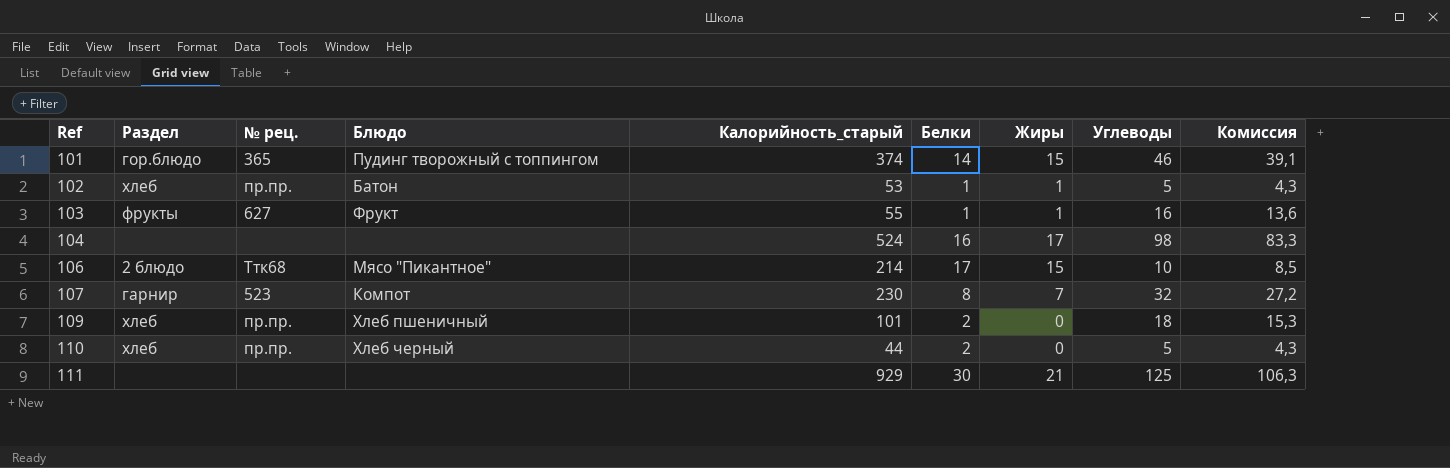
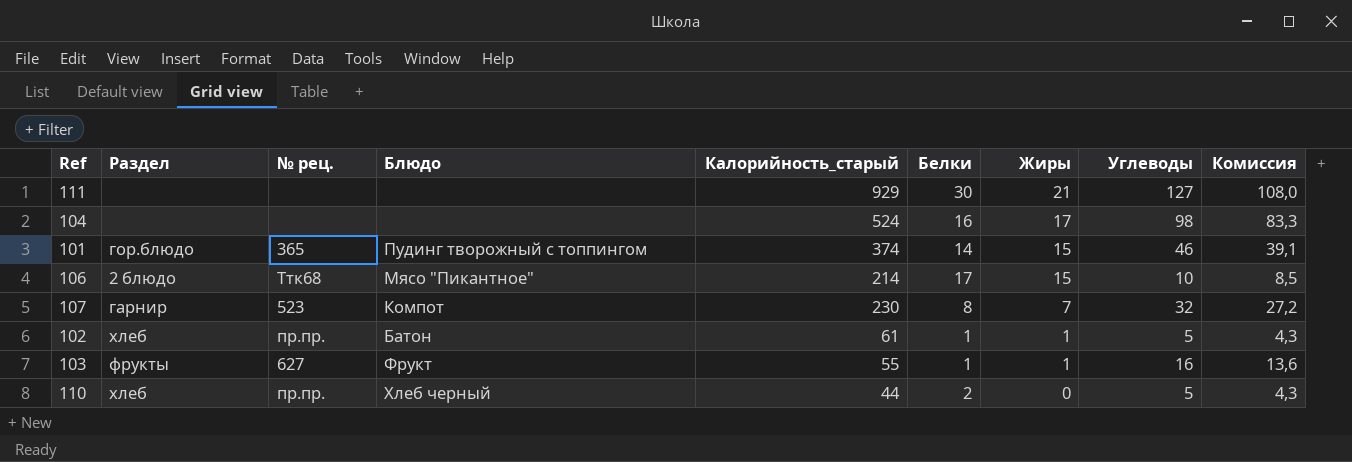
row order: Ref ascending -> Жиры descending
row 109: хлеб | пр.пр. | Хлеб пшеничный | 101 | 2 | 0 | 18 | 15,3 -> none
111 | Углеводы: 125 -> 127
111 | Комиссия: 106,3 -> 108,0
102 | Калорийность_старый: 53 -> 61

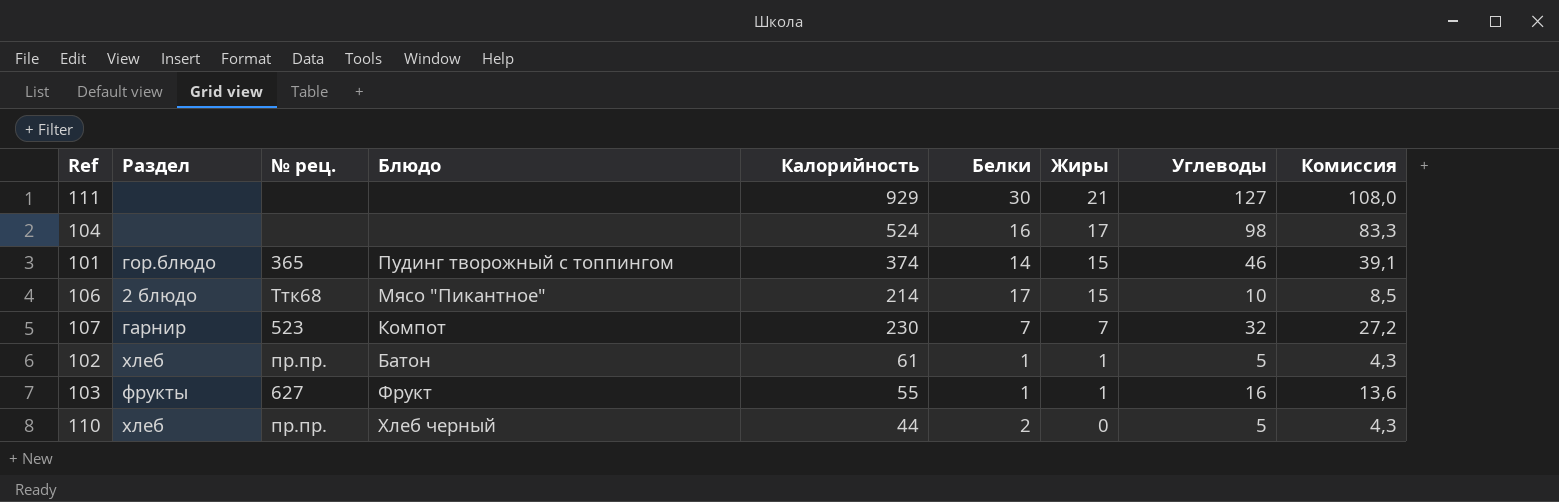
column name: Калорийность_старый -> Калорийность
107 | Белки: 8 -> 7

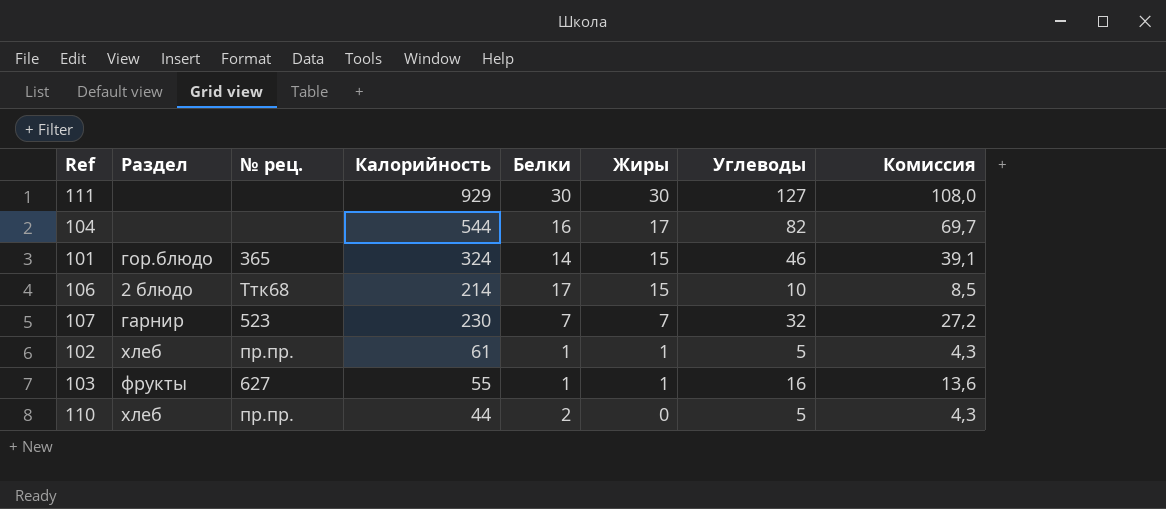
column Блюдо | position: 4 -> none
111 | Жиры: 21 -> 30
104 | Калорийность: 524 -> 544
104 | Углеводы: 98 -> 82
104 | Комиссия: 83,3 -> 69,7
101 | Калорийность: 374 -> 324

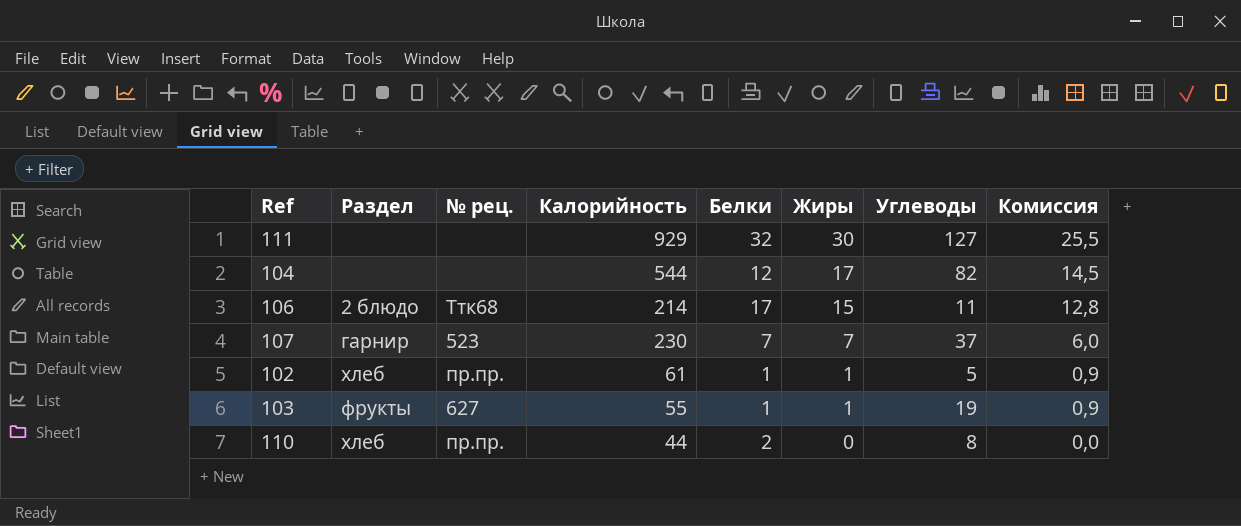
column Комиссия | formula: [Углеводы] * 0,85 -> [Жиры] * 0,85
row 101: гор.блюдо | 365 | 324 | 14 | 15 | 46 | 39,1 -> none
111 | Белки: 30 -> 32
104 | Белки: 16 -> 12
106 | Углеводы: 10 -> 11
107 | Углеводы: 32 -> 37
103 | Углеводы: 16 -> 19
110 | Углеводы: 5 -> 8

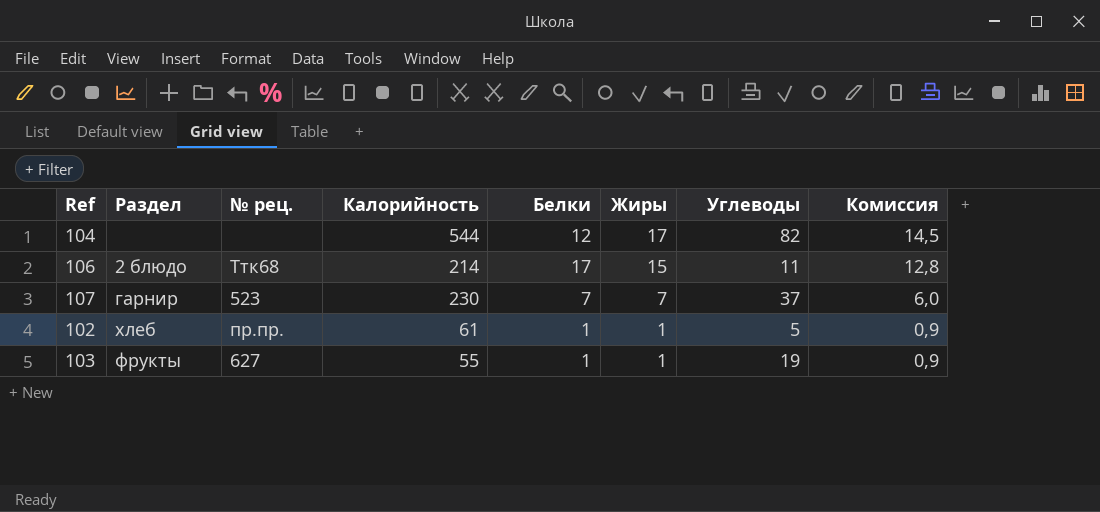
row 111: none | none | 929 | 32 | 30 | 127 | 25,5 -> none
row 110: хлеб | пр.пр. | 44 | 2 | 0 | 8 | 0,0 -> none

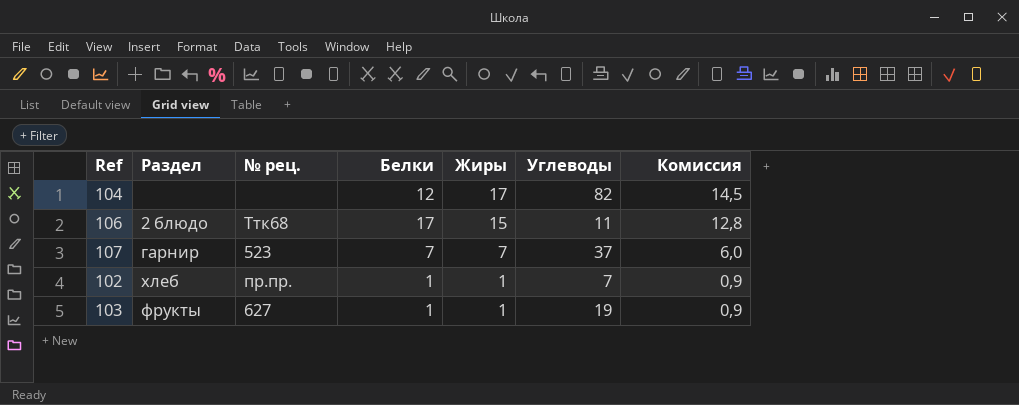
column Калорийность | position: 4 -> none
102 | Углеводы: 5 -> 7

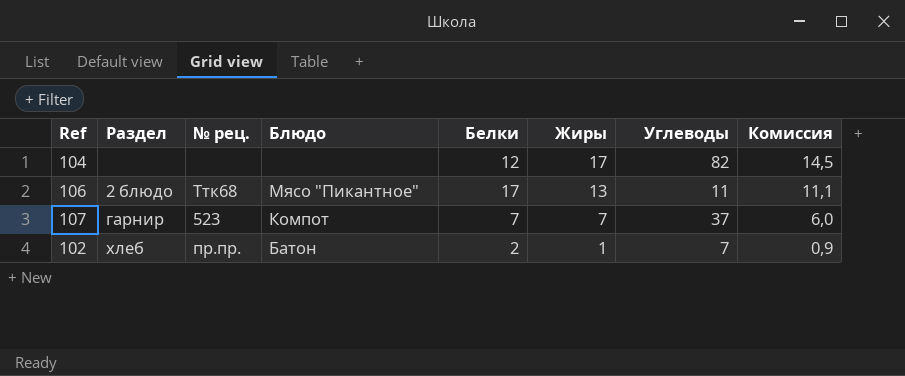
column Блюдо | position: none -> 4
row 103: фрукты | 627 | 1 | 1 | 19 | 0,9 -> none
106 | Жиры: 15 -> 13
106 | Комиссия: 12,8 -> 11,1
102 | Белки: 1 -> 2

